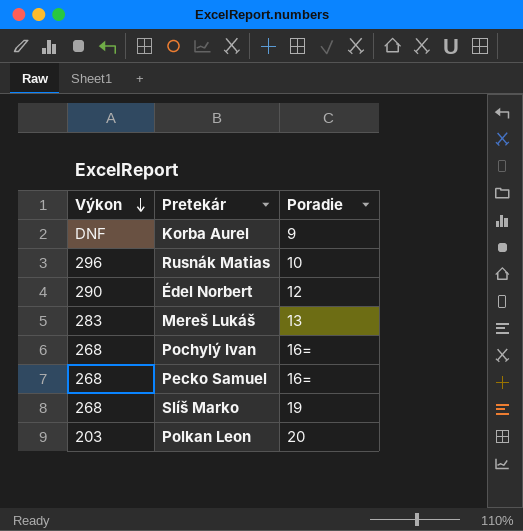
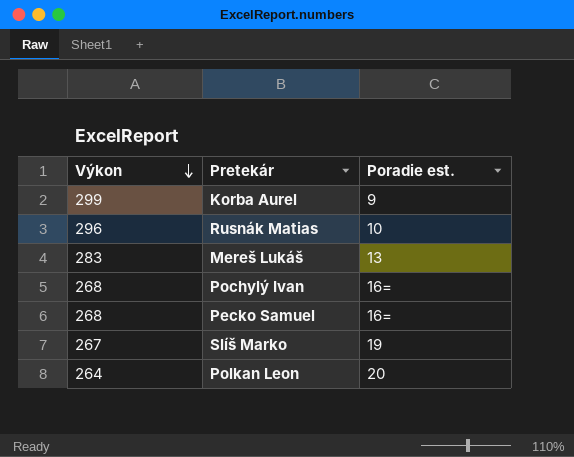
column name: Poradie -> Poradie est.
row Édel Norbert: 290 | 12 -> none
Korba Aurel | Výkon: DNF -> 299
Slíš Marko | Výkon: 268 -> 267
Polkan Leon | Výkon: 203 -> 264

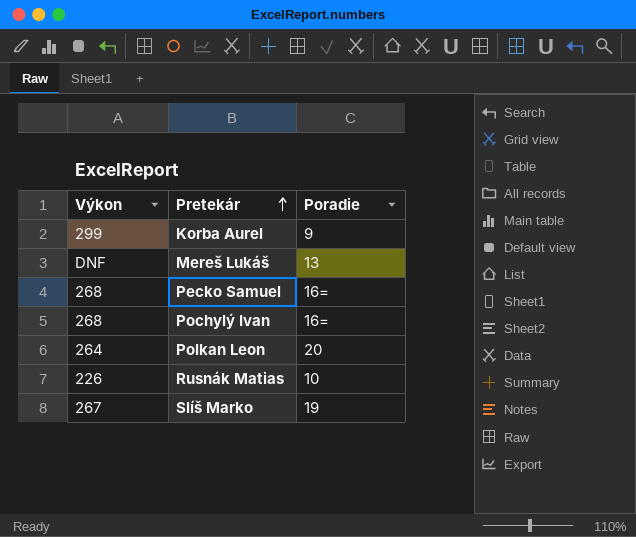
row order: Výkon descending -> Pretekár ascending
column name: Poradie est. -> Poradie
Mereš Lukáš | Výkon: 283 -> DNF
Rusnák Matias | Výkon: 296 -> 226

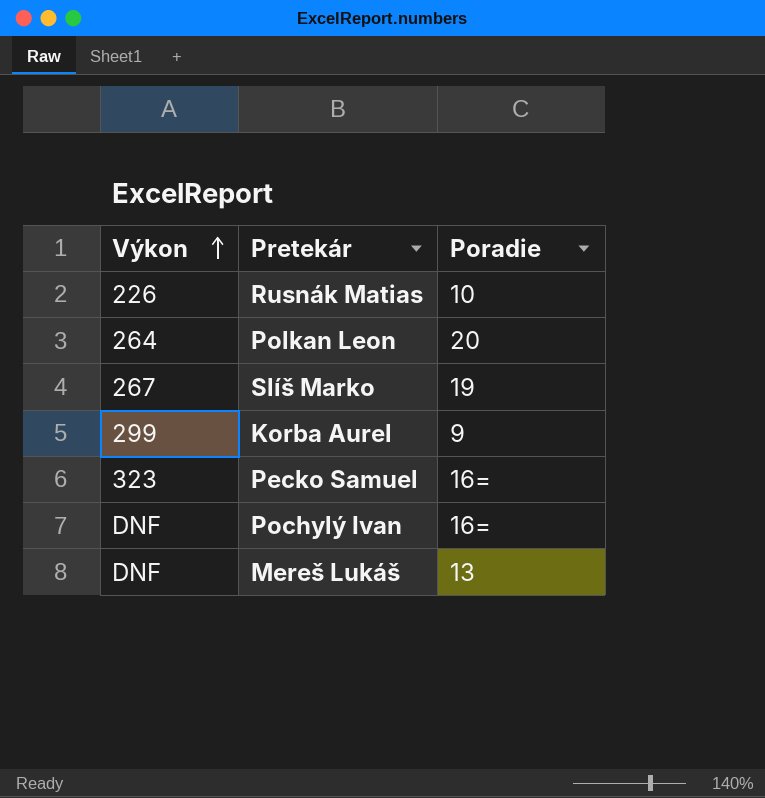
row order: Pretekár ascending -> Výkon ascending
Pecko Samuel | Výkon: 268 -> 323
Pochylý Ivan | Výkon: 268 -> DNF

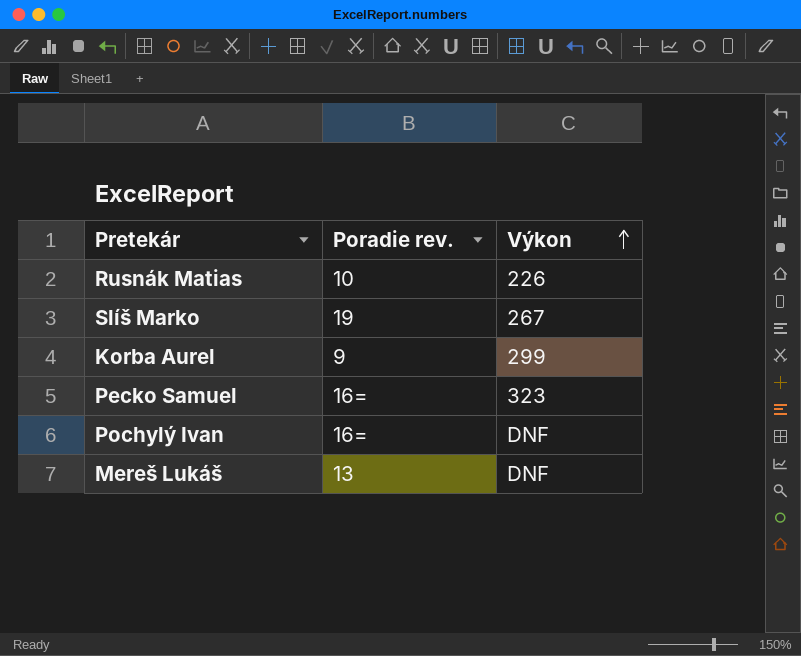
column name: Poradie -> Poradie rev.
column Výkon | position: 1 -> 3
row Polkan Leon: 264 | 20 -> none

